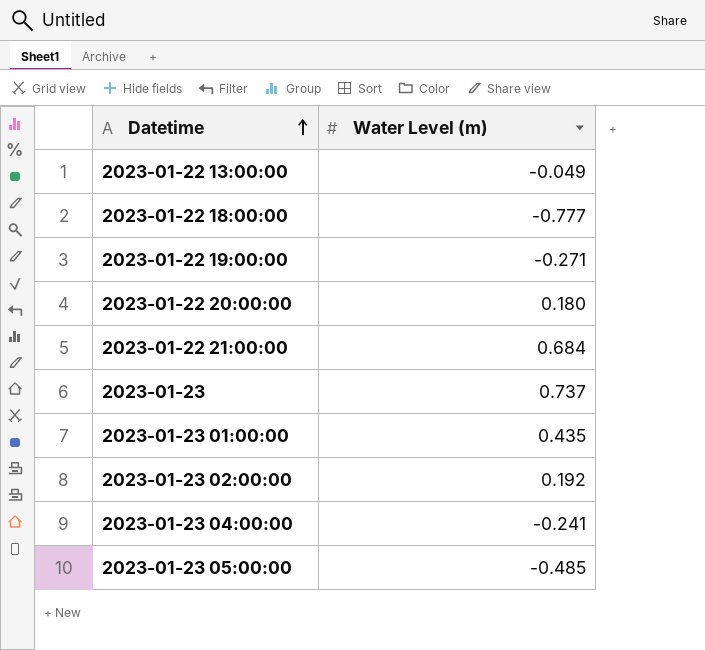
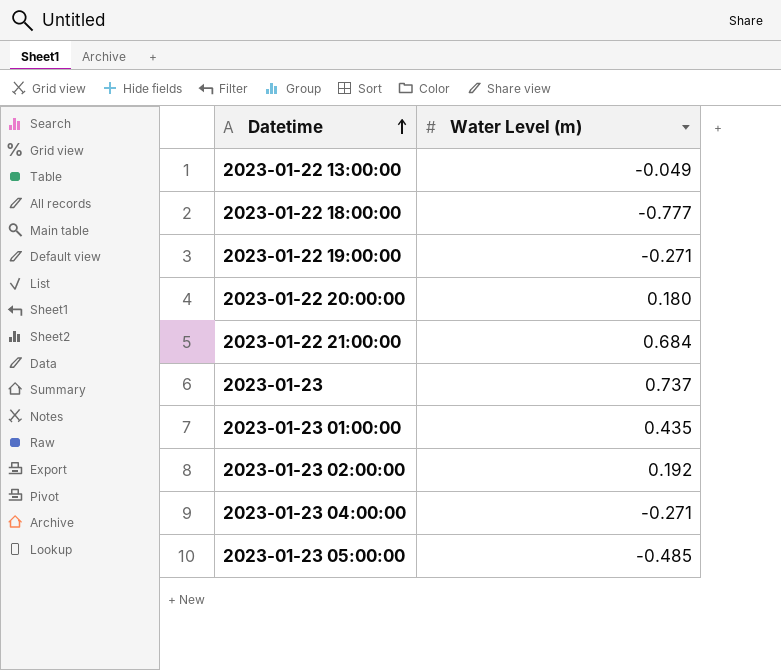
2023-01-23 04:00:00 | Water Level (m): -0.241 -> -0.271

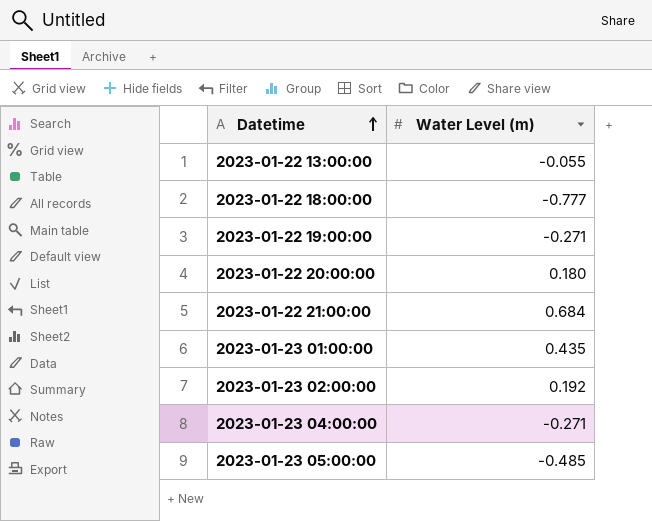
row 2023-01-23: 0.737 -> none
2023-01-22 13:00:00 | Water Level (m): -0.049 -> -0.055

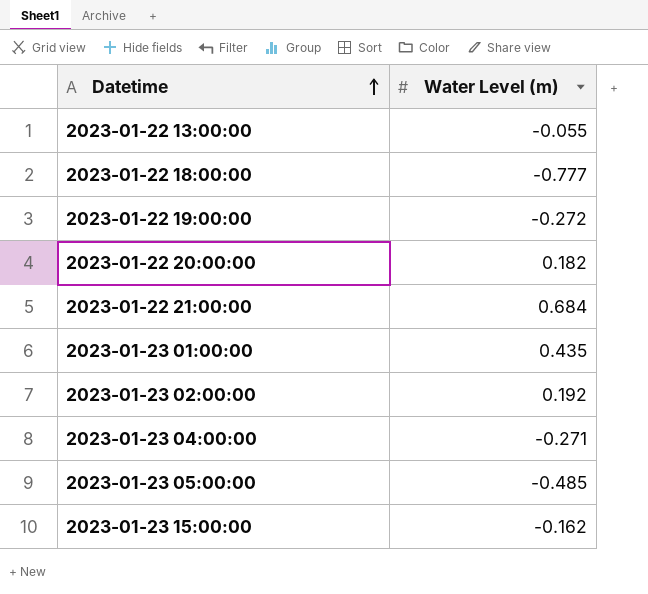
2023-01-22 19:00:00 | Water Level (m): -0.271 -> -0.272
2023-01-22 20:00:00 | Water Level (m): 0.180 -> 0.182
row 2023-01-23 15:00:00: none -> -0.162

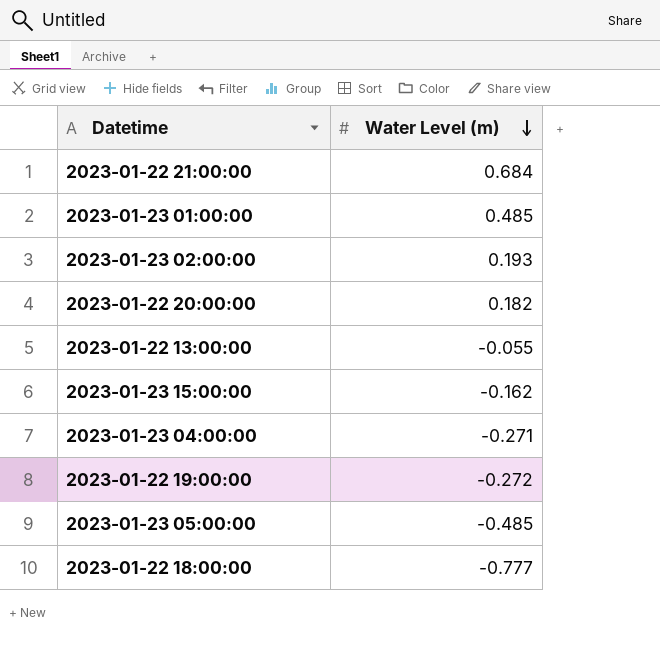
row order: Datetime ascending -> Water Level (m) descending
2023-01-23 01:00:00 | Water Level (m): 0.435 -> 0.485
2023-01-23 02:00:00 | Water Level (m): 0.192 -> 0.193

